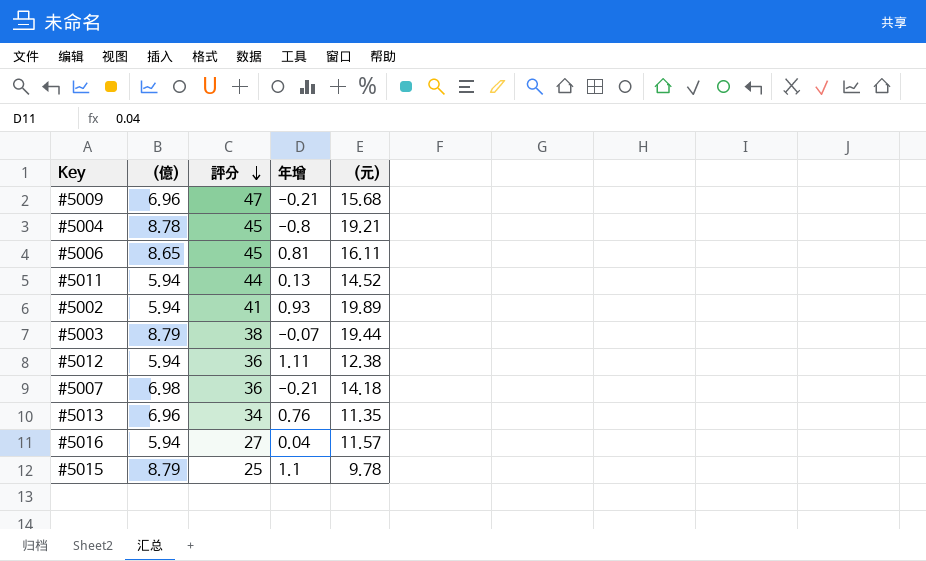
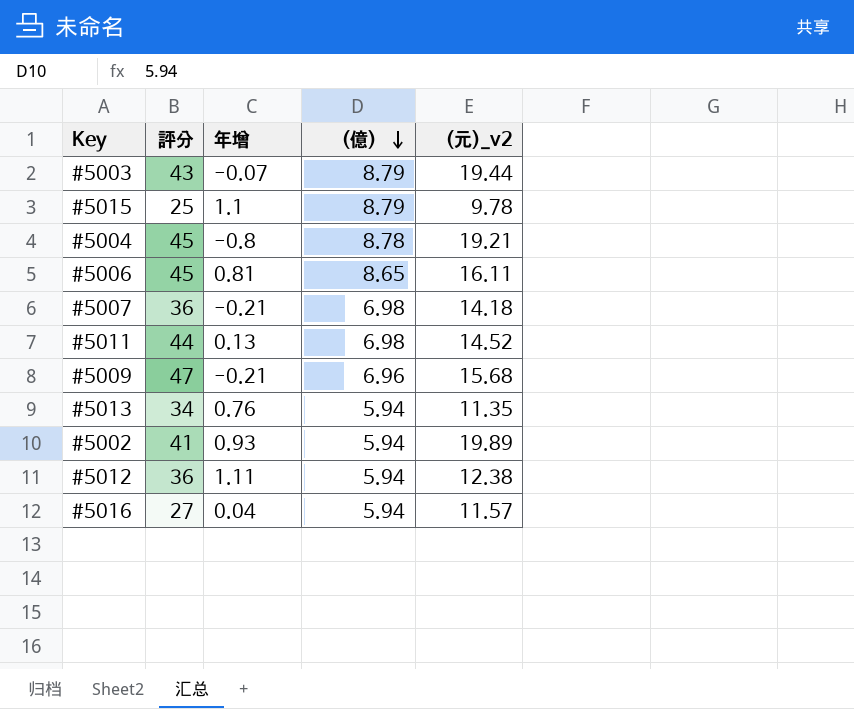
row order: 評分 descending -> (億) descending
column (億) | position: 2 -> 4
column name: (元) -> (元)_v2
#5003 | 評分: 38 -> 43
#5011 | (億): 5.94 -> 6.98
#5013 | (億): 6.96 -> 5.94

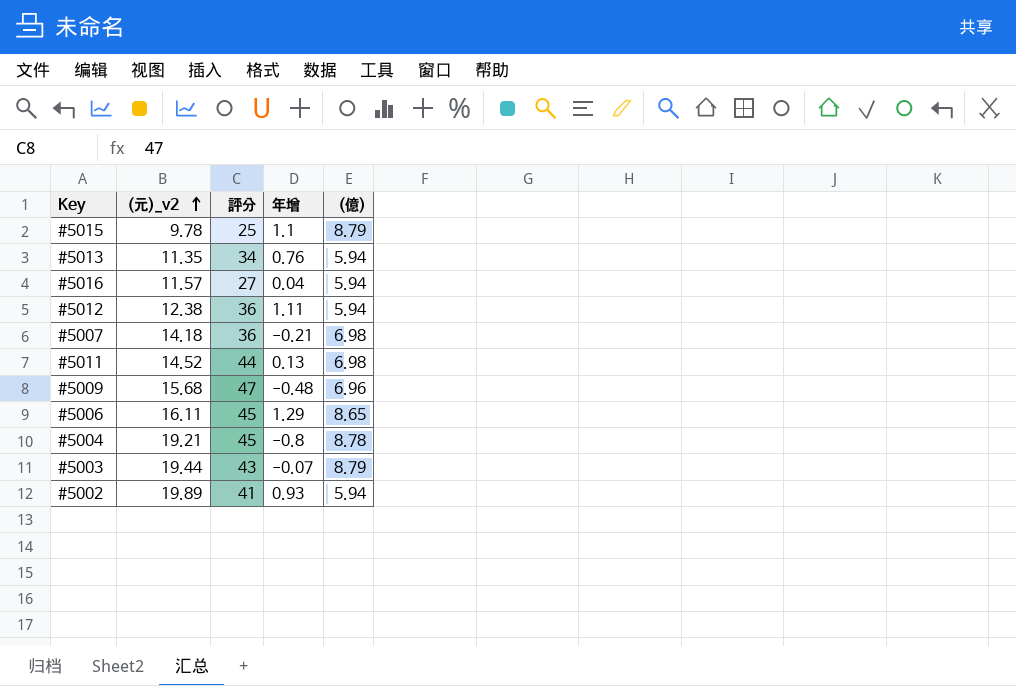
row order: (億) descending -> (元)_v2 ascending
column (元)_v2 | position: 5 -> 2
#5009 | 年增: -0.21 -> -0.48
#5006 | 年增: 0.81 -> 1.29

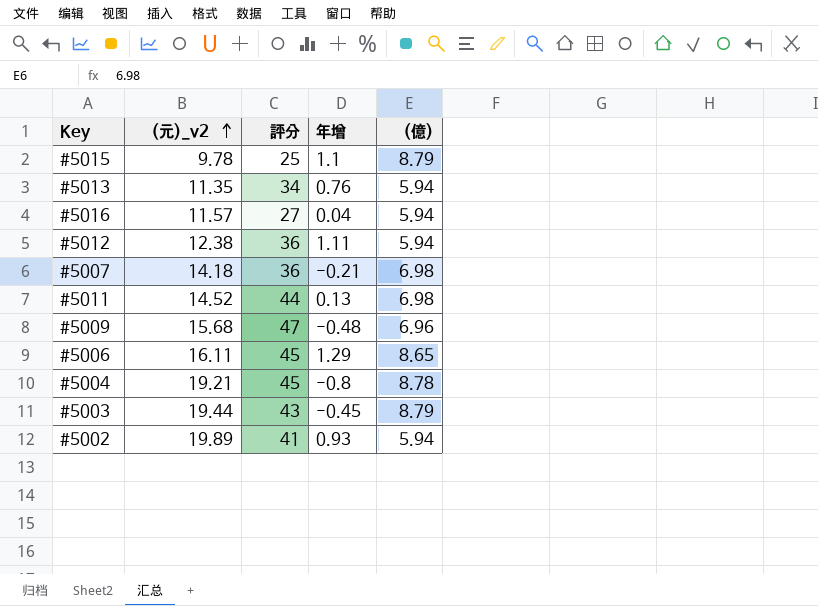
#5003 | 年增: -0.07 -> -0.45

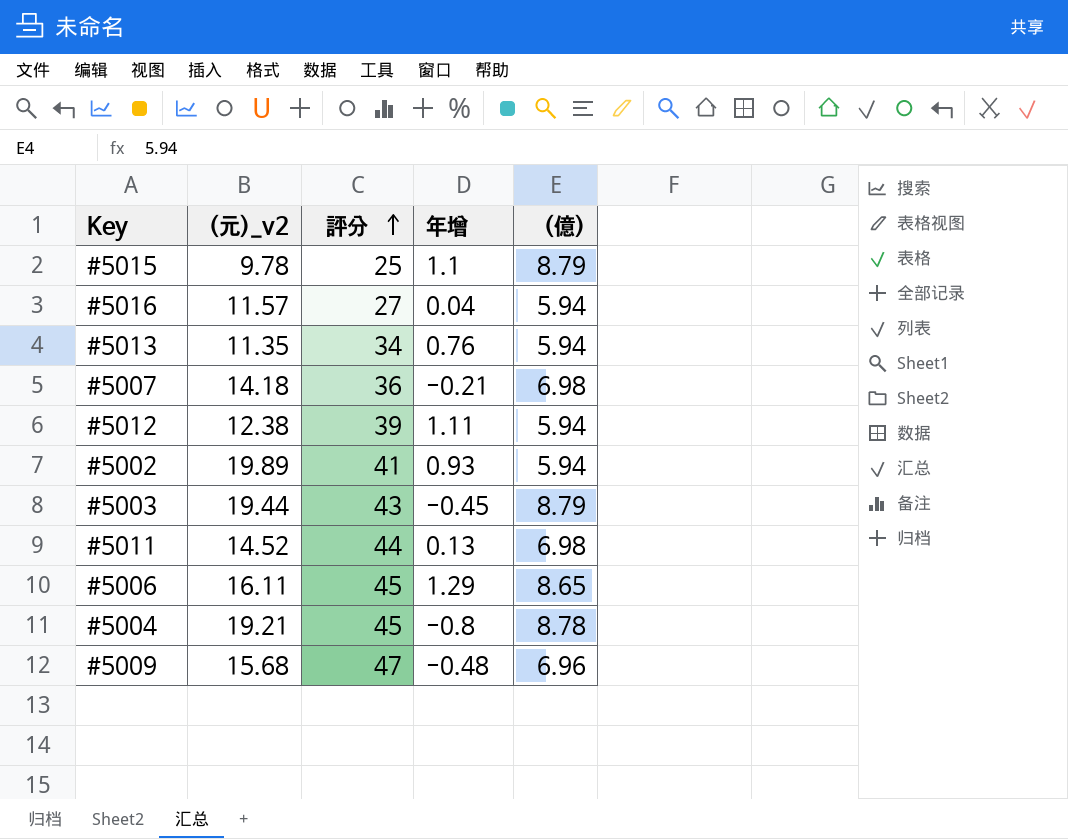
row order: (元)_v2 ascending -> 評分 ascending
#5012 | 評分: 36 -> 39

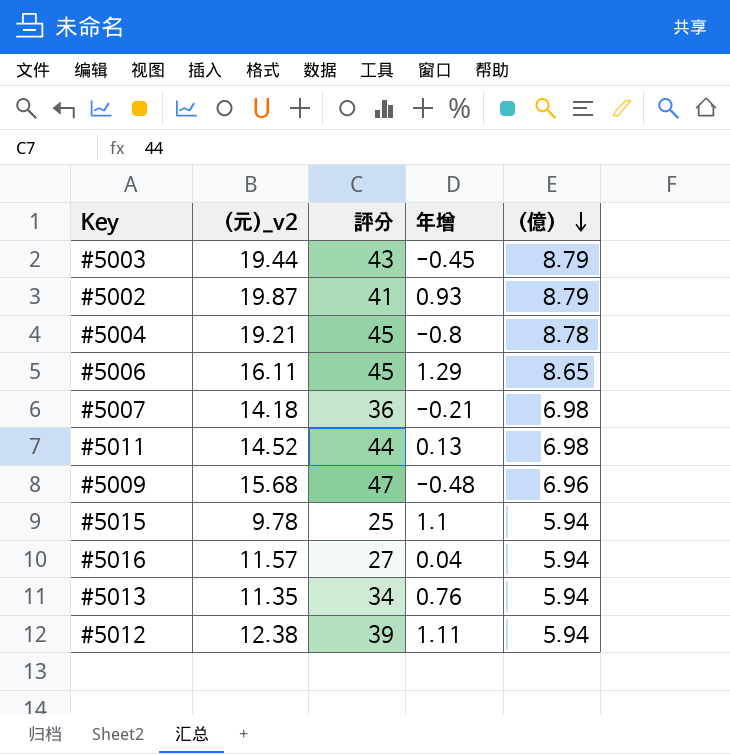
row order: 評分 ascending -> (億) descending
#5002 | (元)_v2: 19.89 -> 19.87
#5002 | (億): 5.94 -> 8.79
#5015 | (億): 8.79 -> 5.94

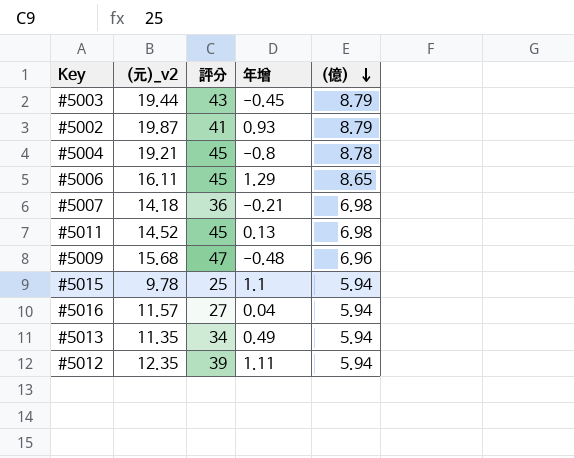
#5011 | 評分: 44 -> 45
#5013 | 年增: 0.76 -> 0.49
#5012 | (元)_v2: 12.38 -> 12.35

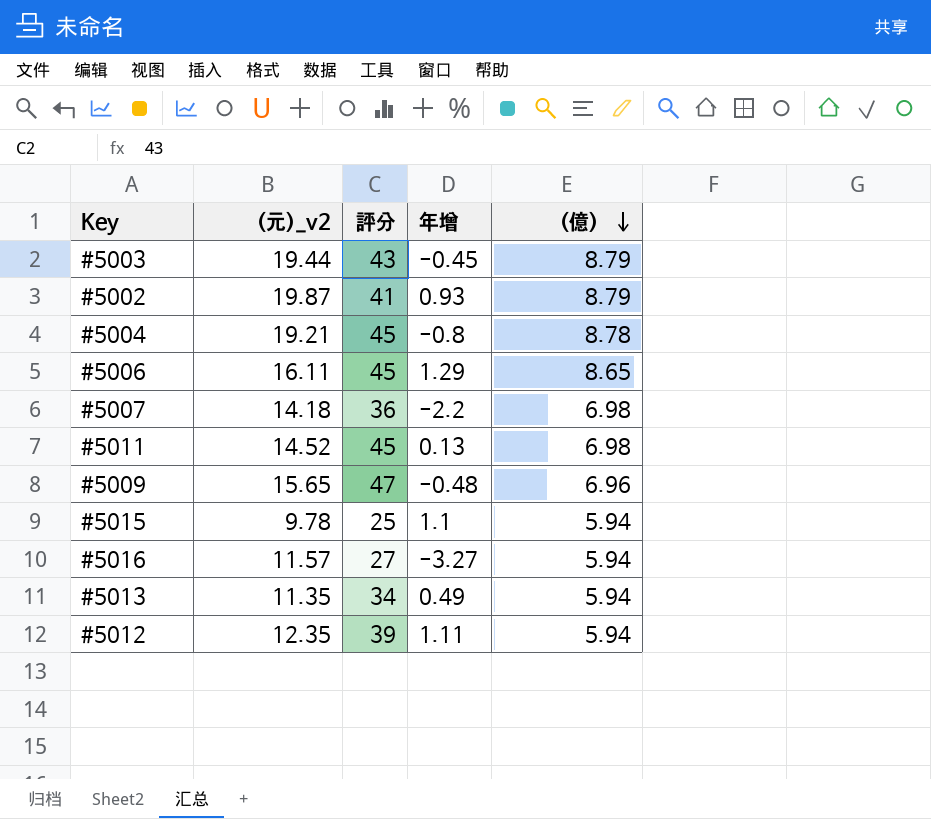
#5007 | 年增: -0.21 -> -2.2
#5009 | (元)_v2: 15.68 -> 15.65
#5016 | 年增: 0.04 -> -3.27

